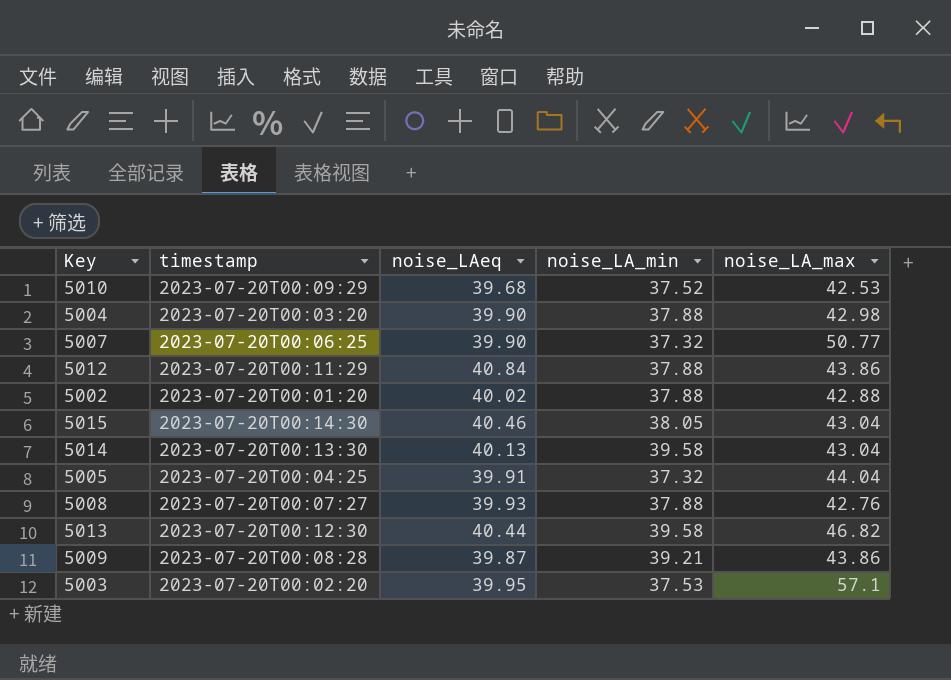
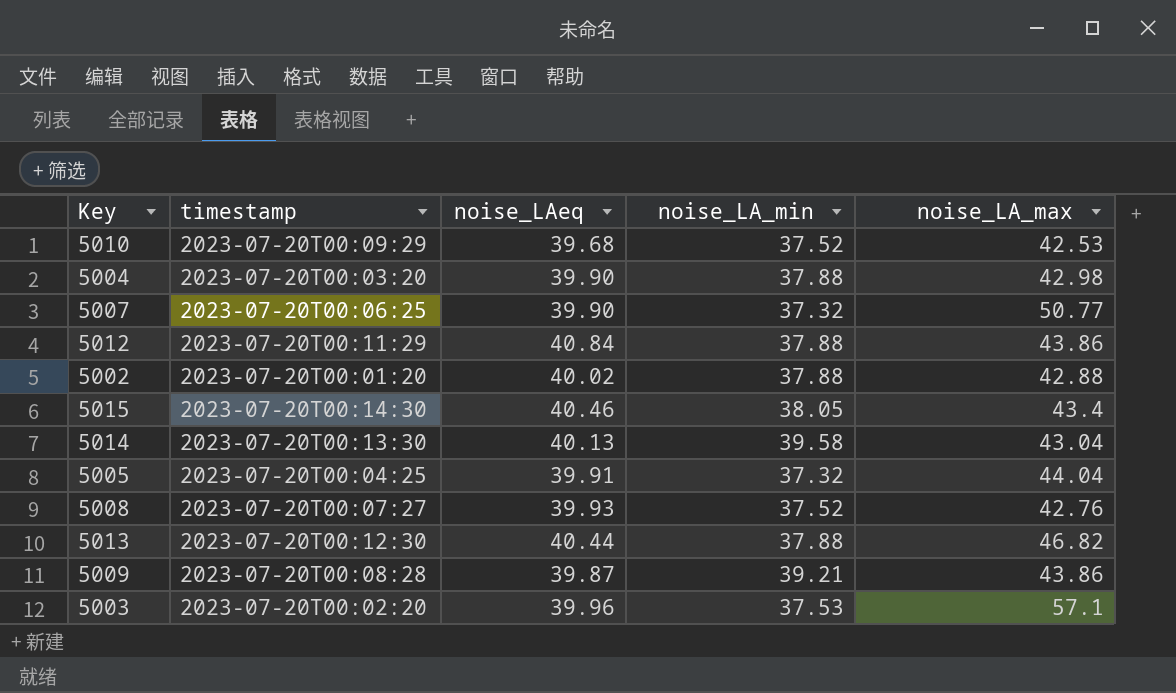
5015 | noise_LA_max: 43.04 -> 43.4
5008 | noise_LA_min: 37.88 -> 37.52
5013 | noise_LA_min: 39.58 -> 37.88
5003 | noise_LAeq: 39.95 -> 39.96

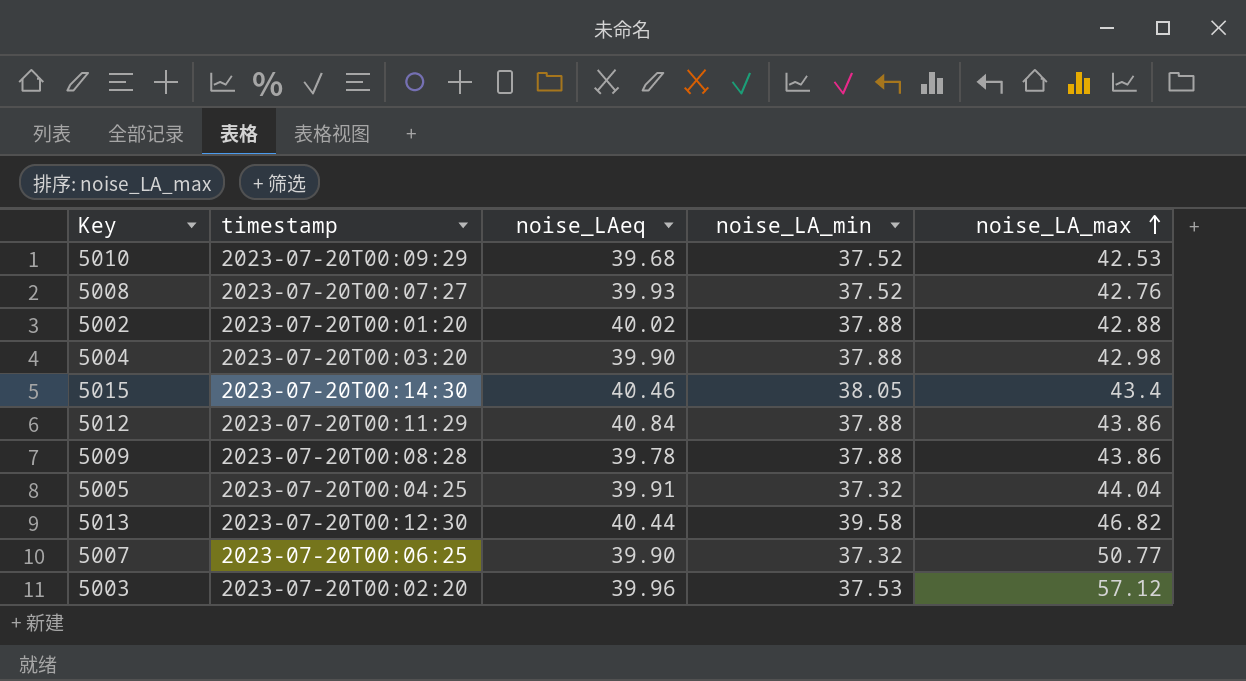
row order: none -> noise_LA_max ascending
row 5014: 2023-07-20T00:13:30 | 40.13 | 39.58 | 43.04 -> none
5009 | noise_LAeq: 39.87 -> 39.78
5009 | noise_LA_min: 39.21 -> 37.88
5013 | noise_LA_min: 37.88 -> 39.58
5003 | noise_LA_max: 57.1 -> 57.12

